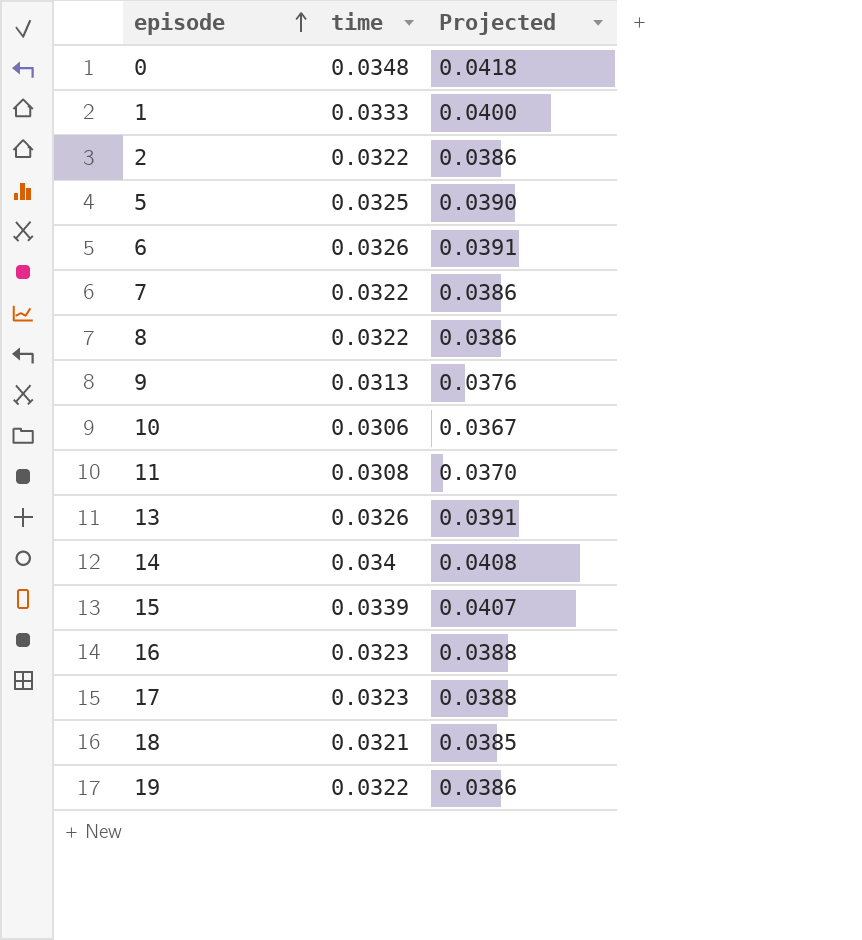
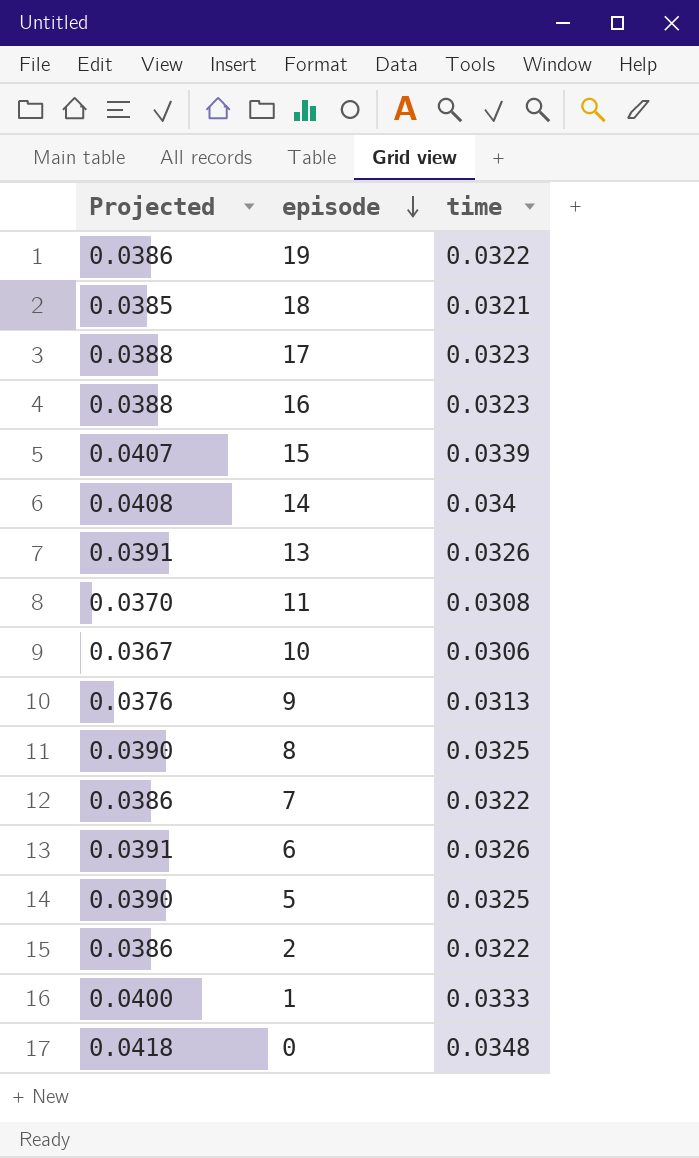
row order: episode ascending -> episode descending
column Projected | position: 3 -> 1
8 | Projected: 0.0386 -> 0.0390
8 | time: 0.0322 -> 0.0325

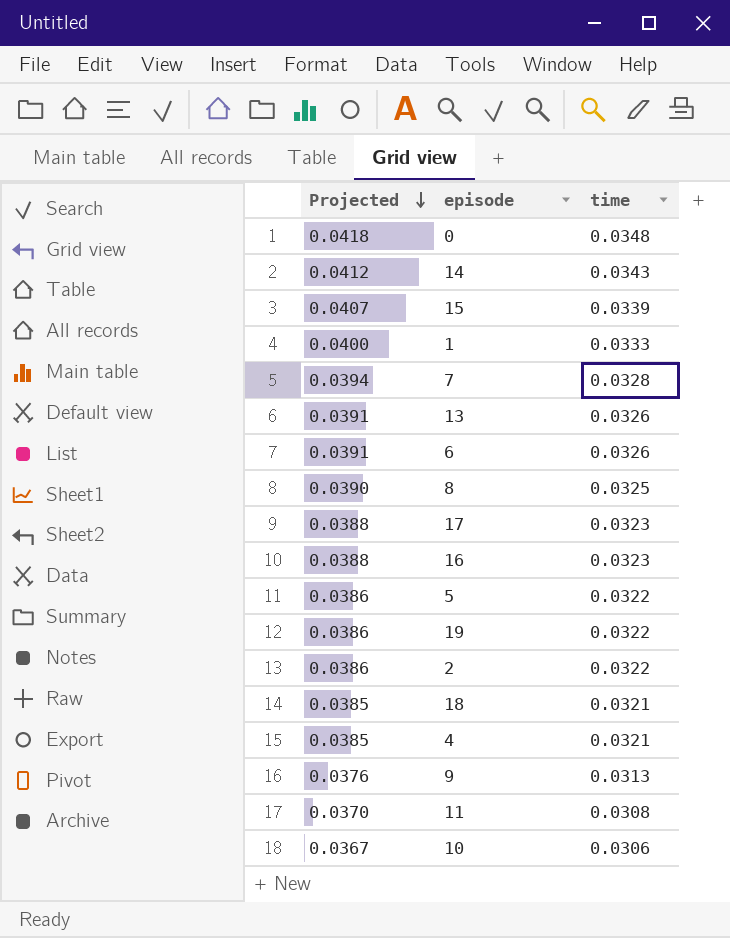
row order: episode descending -> Projected descending
14 | Projected: 0.0408 -> 0.0412
14 | time: 0.034 -> 0.0343
7 | Projected: 0.0386 -> 0.0394
7 | time: 0.0322 -> 0.0328
5 | Projected: 0.0390 -> 0.0386
5 | time: 0.0325 -> 0.0322
row 4: none -> 0.0385 | 0.0321

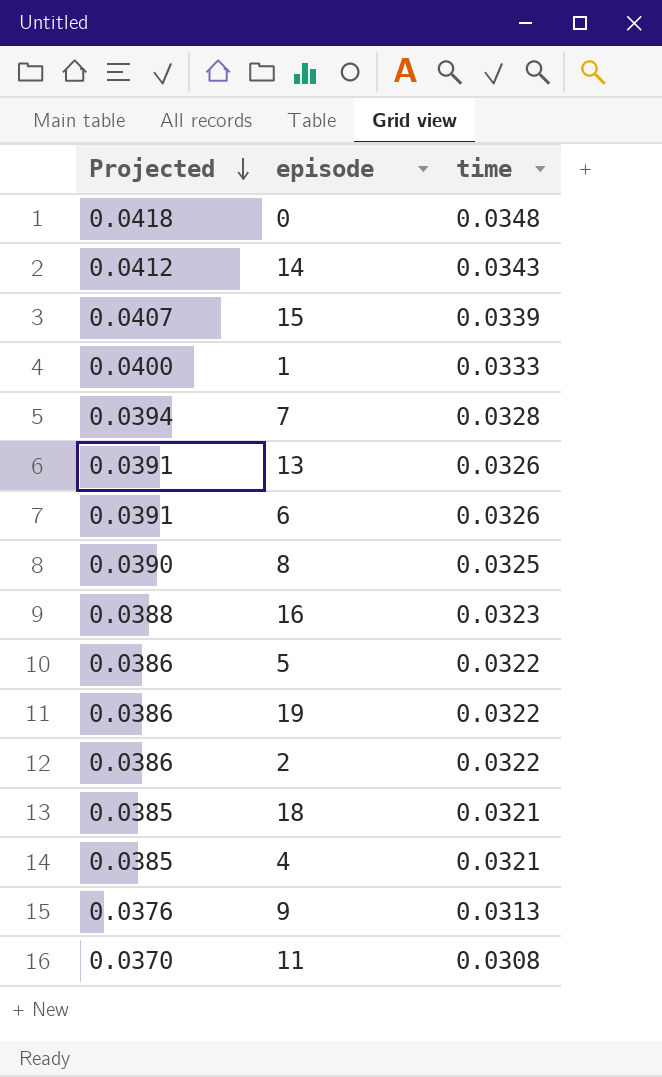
row 17: 0.0388 | 0.0323 -> none
row 10: 0.0367 | 0.0306 -> none

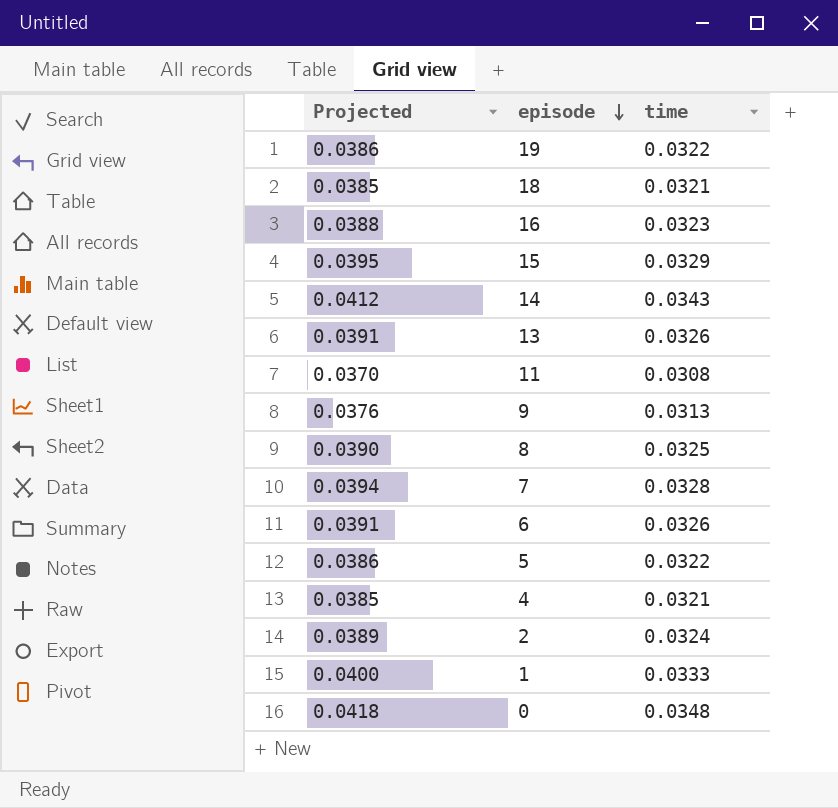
row order: Projected descending -> episode descending
15 | Projected: 0.0407 -> 0.0395
15 | time: 0.0339 -> 0.0329
2 | Projected: 0.0386 -> 0.0389
2 | time: 0.0322 -> 0.0324

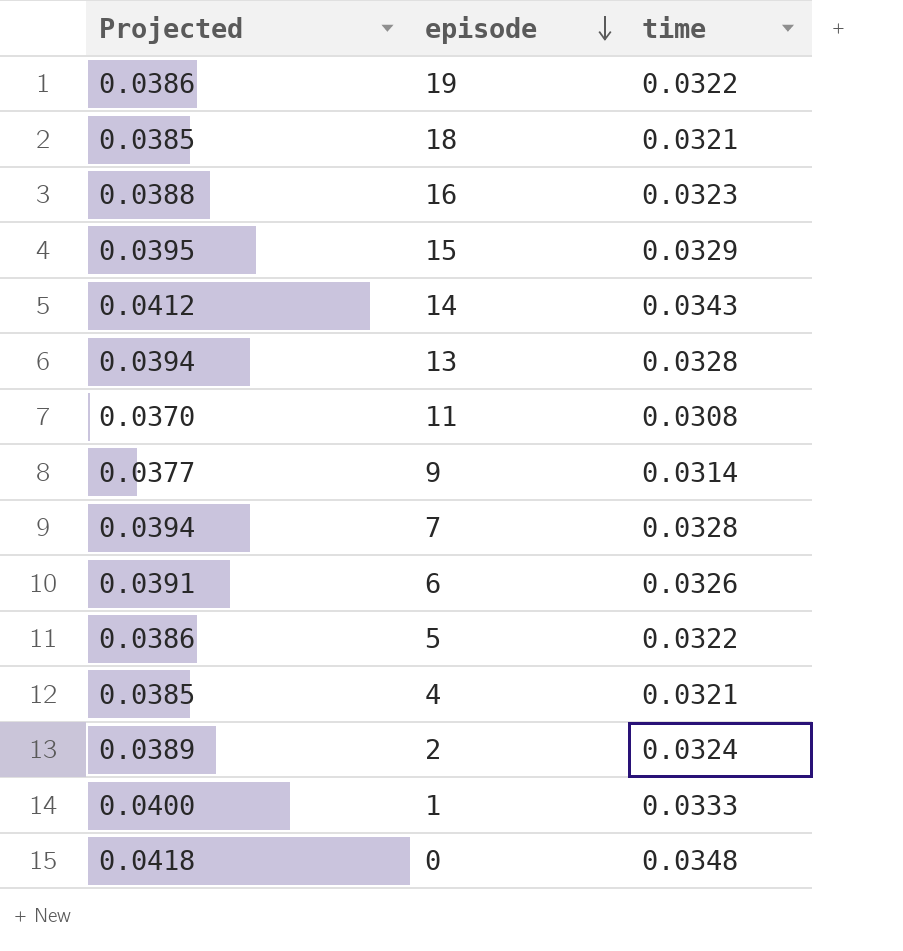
row 8: 0.0390 | 0.0325 -> none
13 | Projected: 0.0391 -> 0.0394
13 | time: 0.0326 -> 0.0328
9 | Projected: 0.0376 -> 0.0377
9 | time: 0.0313 -> 0.0314

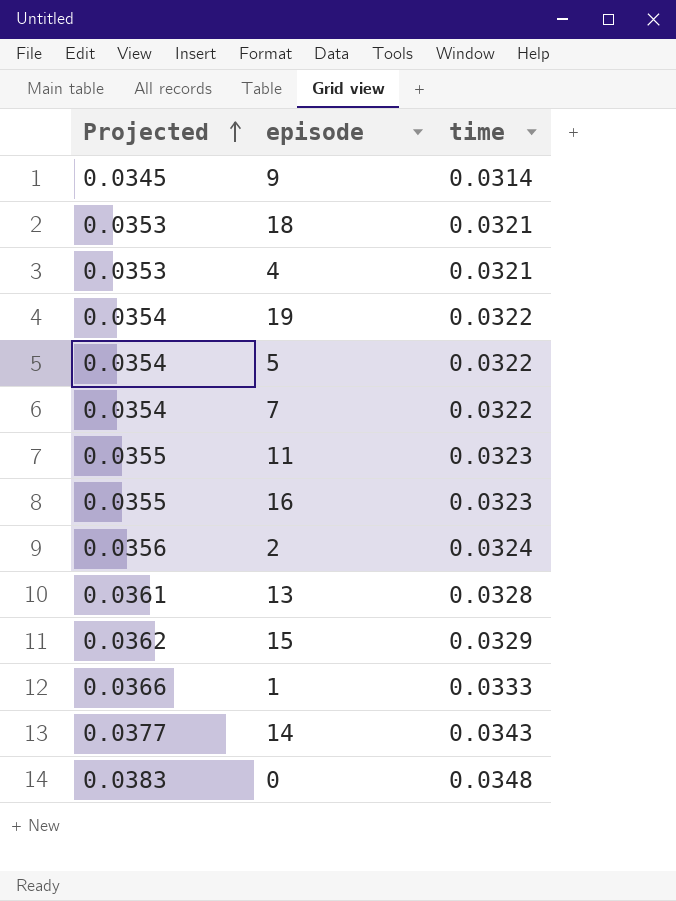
row order: episode descending -> Projected ascending
column Projected | formula: [time] * 1.2 -> [time] * 1.1
row 6: 0.0391 | 0.0326 -> none
7 | time: 0.0328 -> 0.0322
11 | time: 0.0308 -> 0.0323

